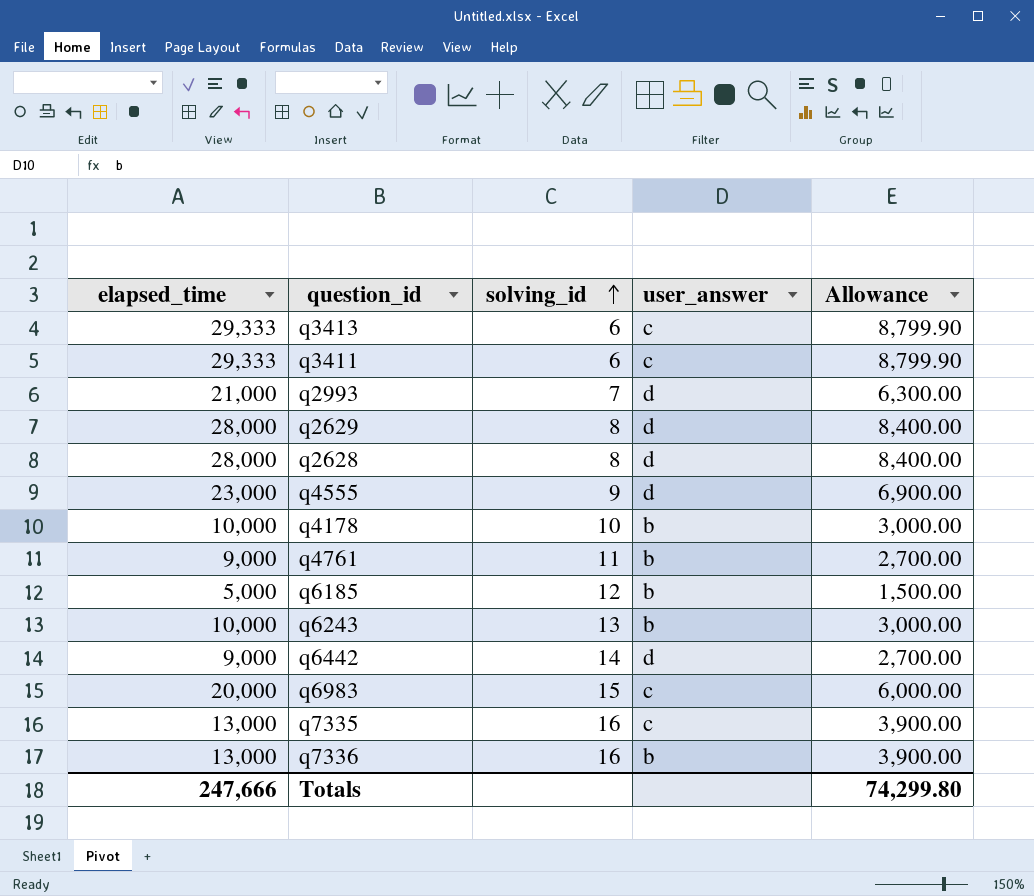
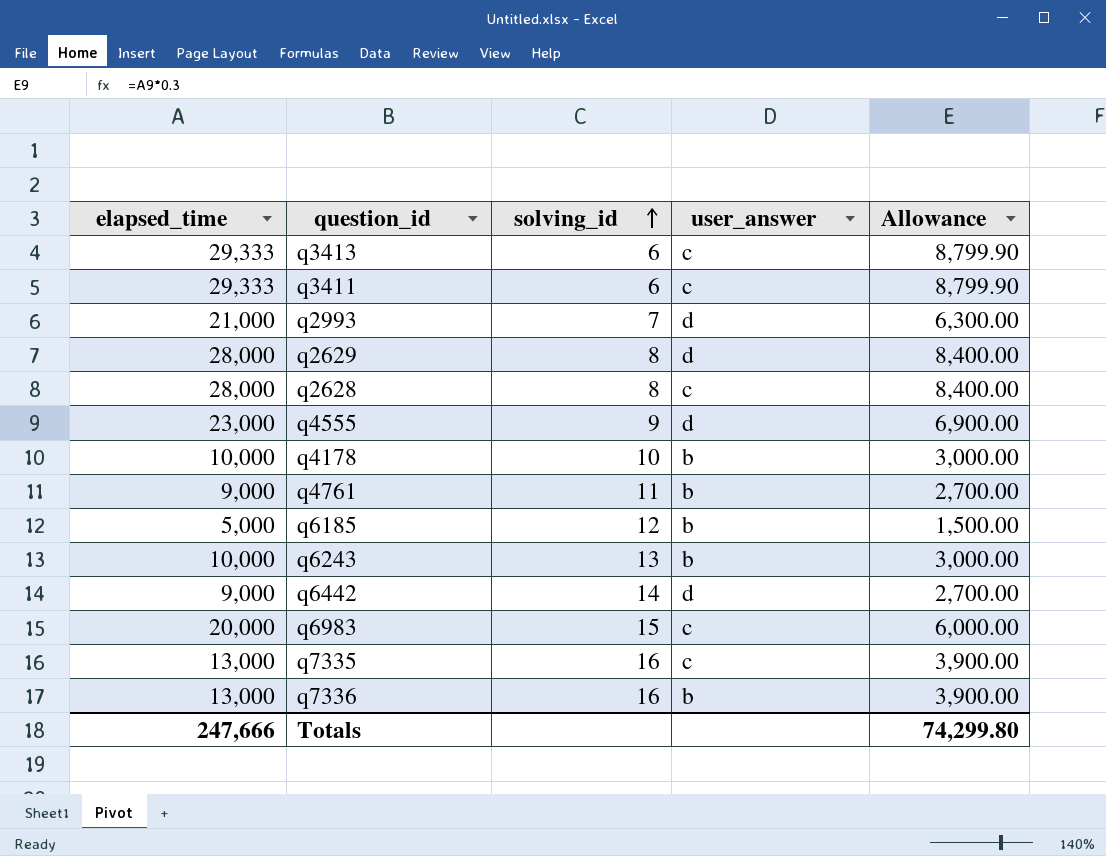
q2628 | user_answer: d -> c

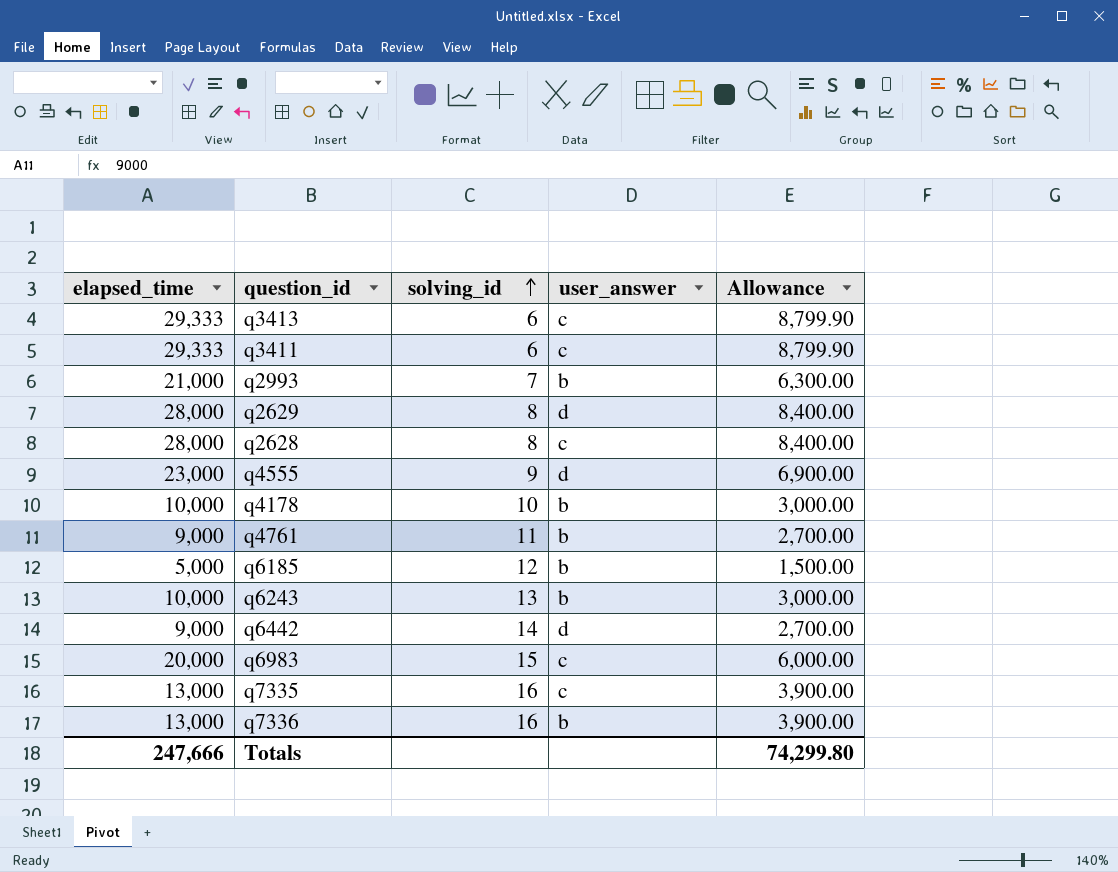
q2993 | user_answer: d -> b

